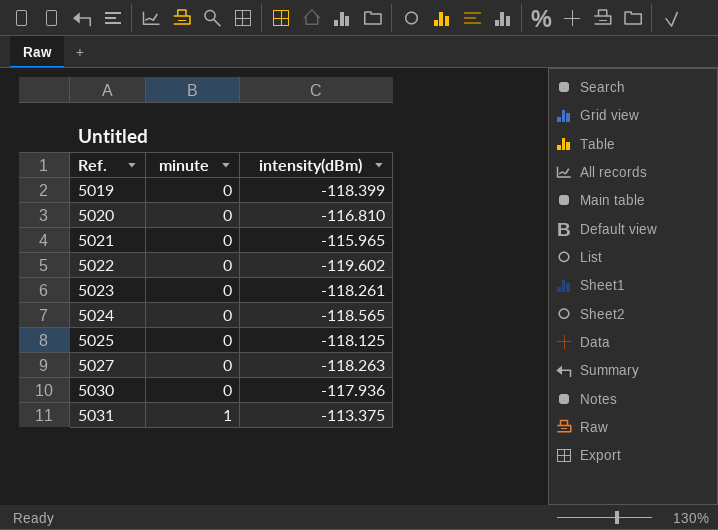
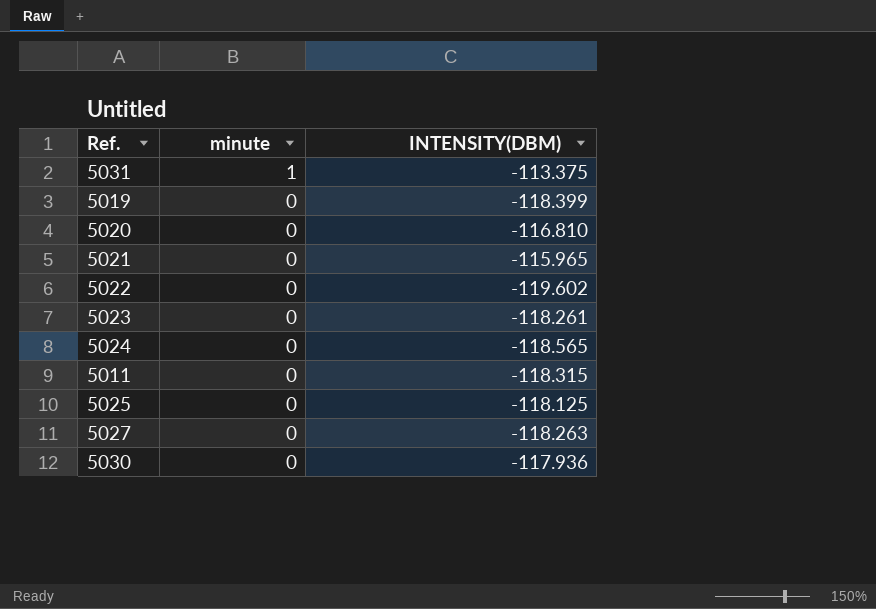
row order: Ref. ascending -> minute descending
column name: intensity(dBm) -> INTENSITY(DBM)
row 5011: none -> 0 | -118.315

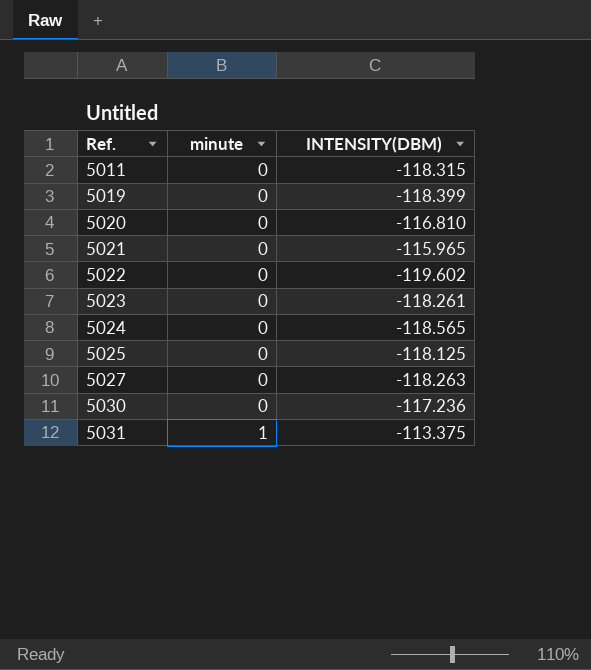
row order: minute descending -> Ref. ascending
5030 | INTENSITY(DBM): -117.936 -> -117.236

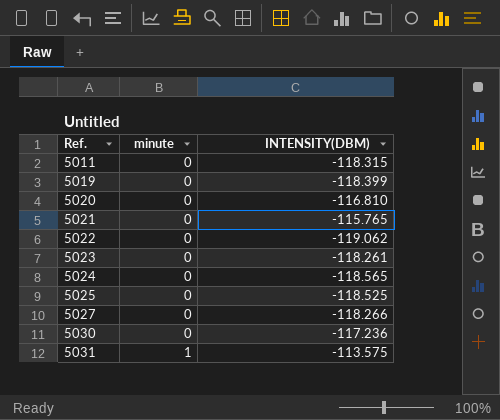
5021 | INTENSITY(DBM): -115.965 -> -115.765
5022 | INTENSITY(DBM): -119.602 -> -119.062
5025 | INTENSITY(DBM): -118.125 -> -118.525
5027 | INTENSITY(DBM): -118.263 -> -118.266
5031 | INTENSITY(DBM): -113.375 -> -113.575

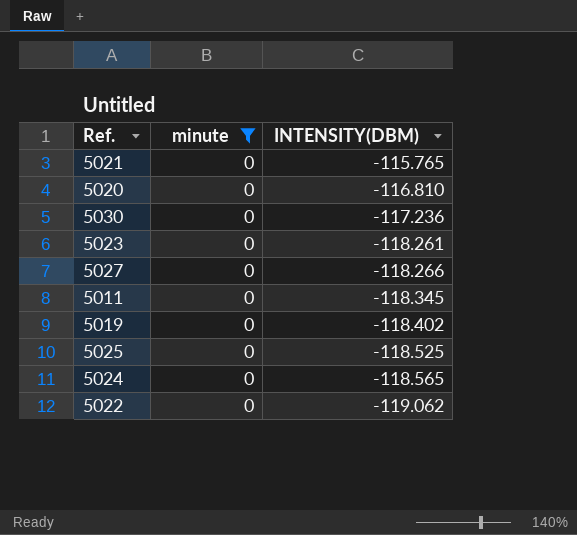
filter: none -> minute = 0
row order: Ref. ascending -> INTENSITY(DBM) descending
5011 | INTENSITY(DBM): -118.315 -> -118.345
5019 | INTENSITY(DBM): -118.399 -> -118.402

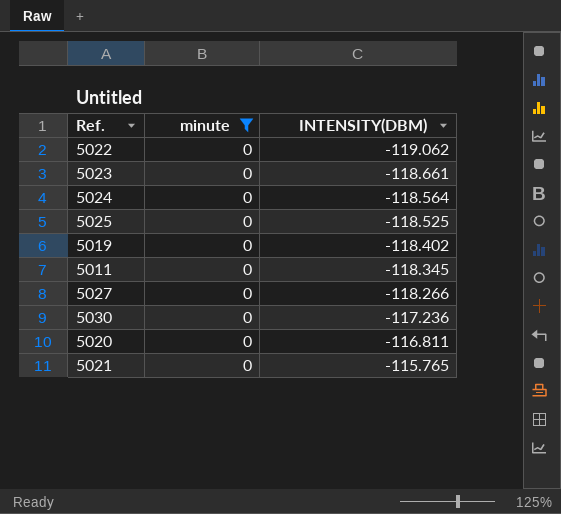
row order: INTENSITY(DBM) descending -> INTENSITY(DBM) ascending
5023 | INTENSITY(DBM): -118.261 -> -118.661
5024 | INTENSITY(DBM): -118.565 -> -118.564
5020 | INTENSITY(DBM): -116.810 -> -116.811

